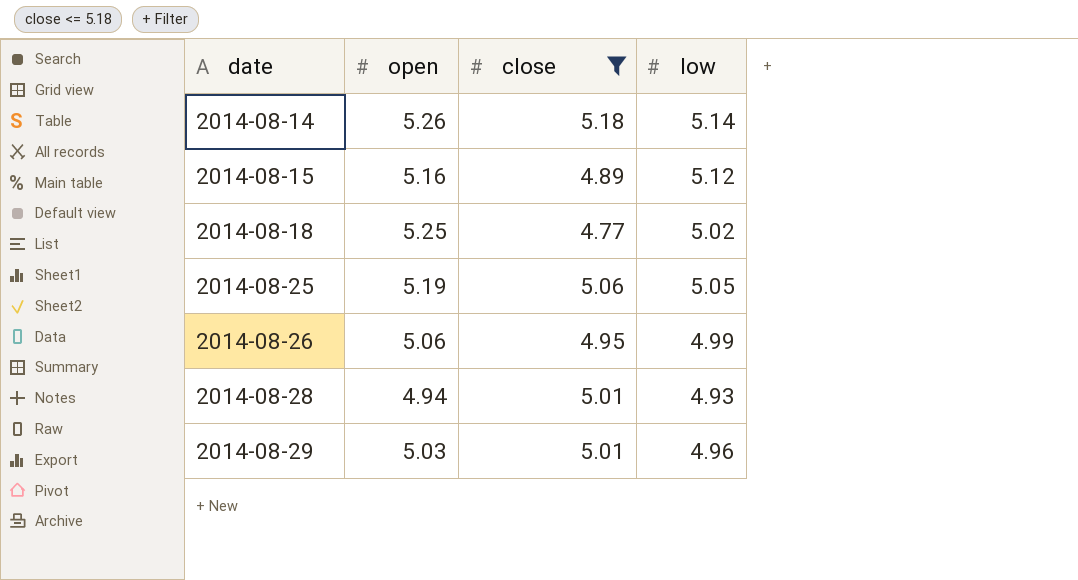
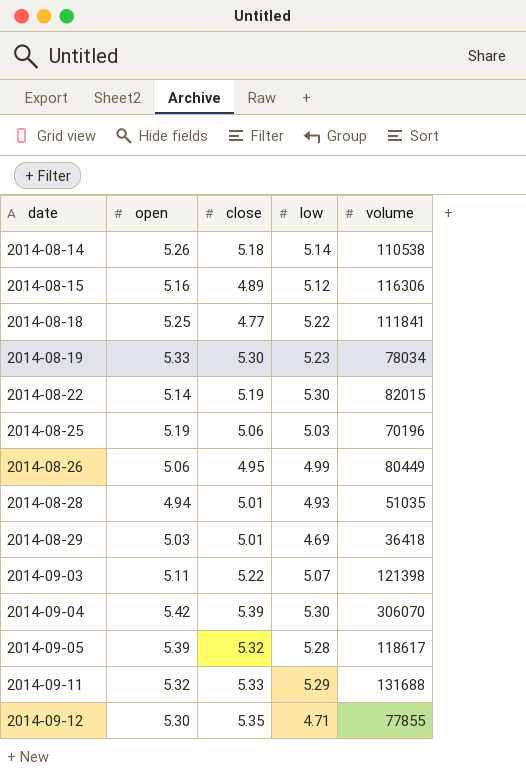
filter: close <= 5.18 -> none
column volume | position: none -> 5
2014-08-18 | low: 5.02 -> 5.22
2014-08-25 | low: 5.05 -> 5.03
2014-08-29 | low: 4.96 -> 4.69

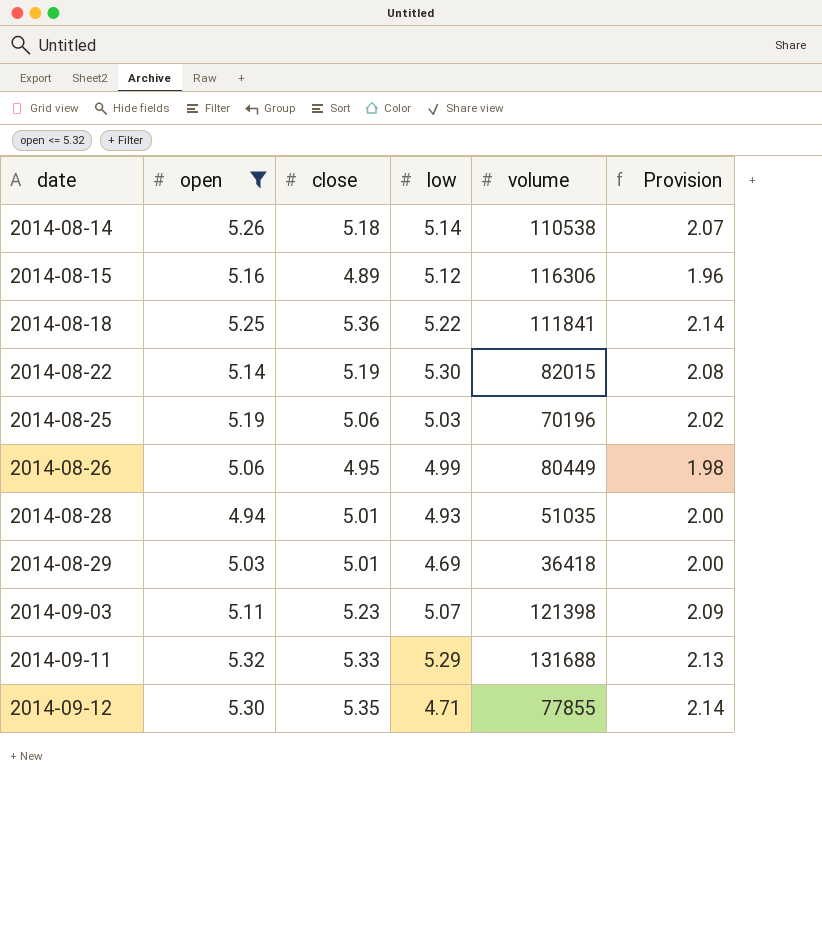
filter: none -> open <= 5.32
column Provision | formula: none -> [close] * 0.4
2014-08-18 | close: 4.77 -> 5.36
2014-09-03 | close: 5.22 -> 5.23

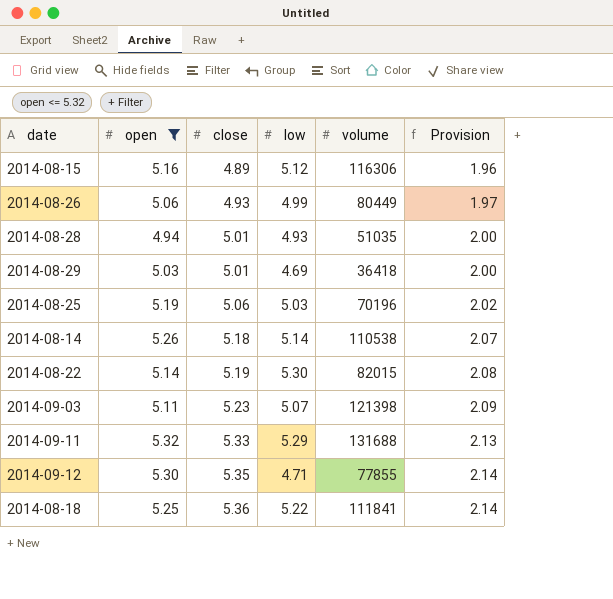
row order: date ascending -> close ascending
2014-08-26 | close: 4.95 -> 4.93
2014-08-26 | Provision: 1.98 -> 1.97

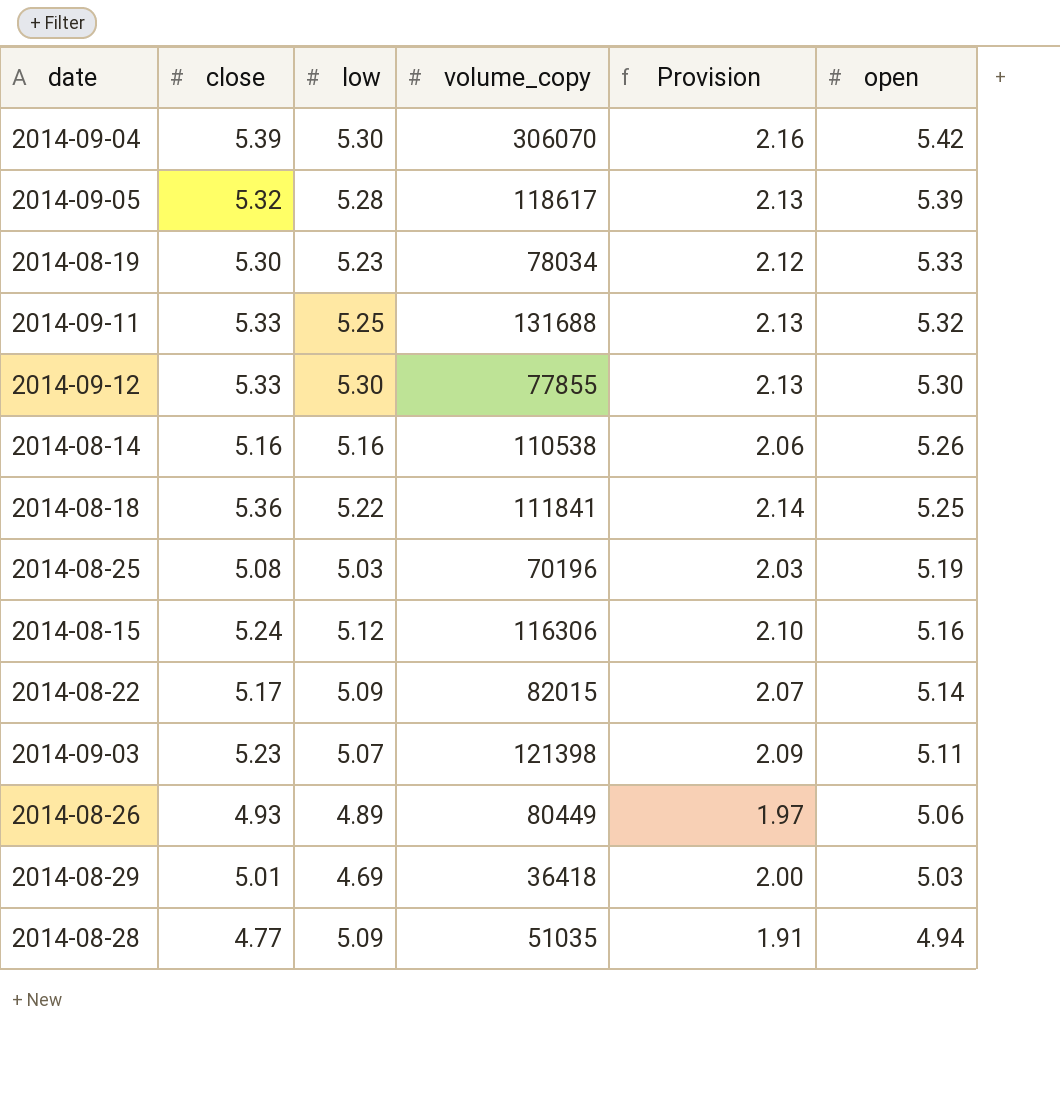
filter: open <= 5.32 -> none
row order: close ascending -> open descending
column name: volume -> volume_copy
column open | position: 2 -> 6
2014-09-11 | low: 5.29 -> 5.25
2014-09-12 | close: 5.35 -> 5.33
2014-09-12 | low: 4.71 -> 5.30
2014-09-12 | Provision: 2.14 -> 2.13
2014-08-14 | close: 5.18 -> 5.16
2014-08-14 | low: 5.14 -> 5.16
2014-08-14 | Provision: 2.07 -> 2.06
2014-08-25 | close: 5.06 -> 5.08
2014-08-25 | Provision: 2.02 -> 2.03
2014-08-15 | close: 4.89 -> 5.24
2014-08-15 | Provision: 1.96 -> 2.10
2014-08-22 | close: 5.19 -> 5.17
2014-08-22 | low: 5.30 -> 5.09
2014-08-22 | Provision: 2.08 -> 2.07
2014-08-26 | low: 4.99 -> 4.89
2014-08-28 | close: 5.01 -> 4.77
2014-08-28 | low: 4.93 -> 5.09
2014-08-28 | Provision: 2.00 -> 1.91

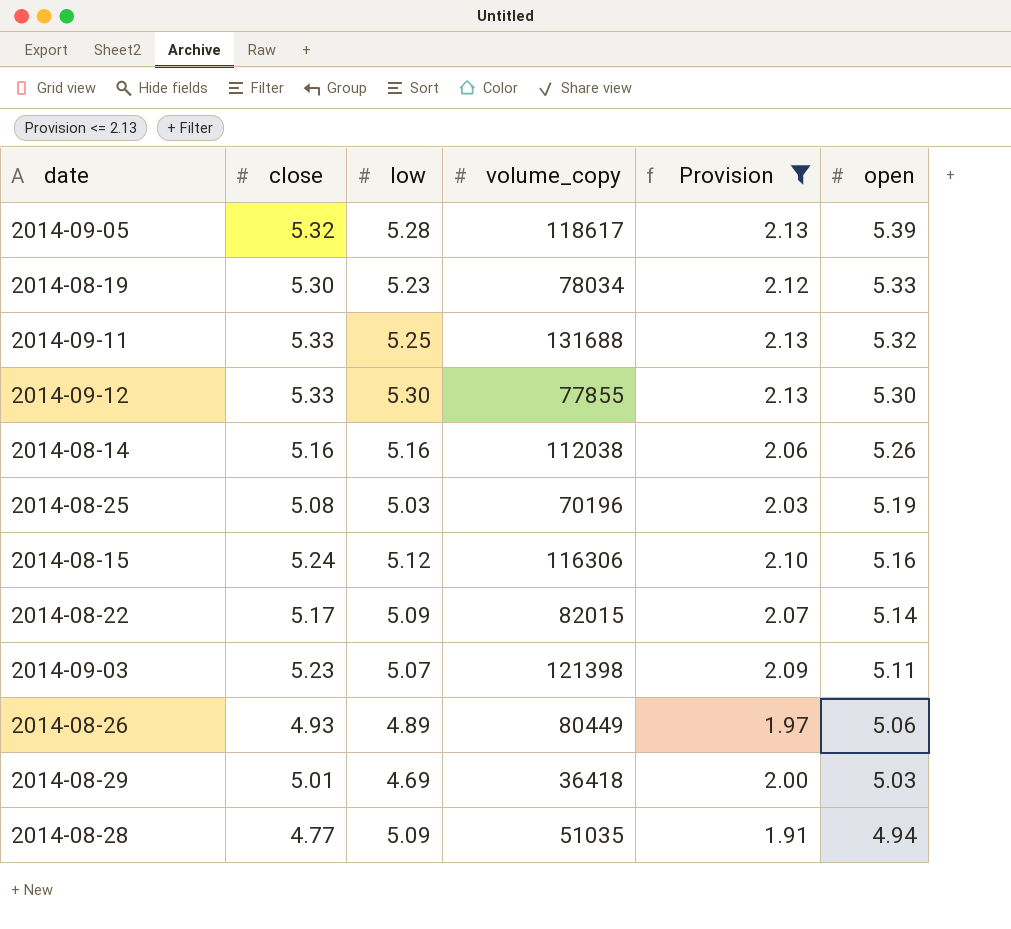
filter: none -> Provision <= 2.13
2014-08-14 | volume_copy: 110538 -> 112038

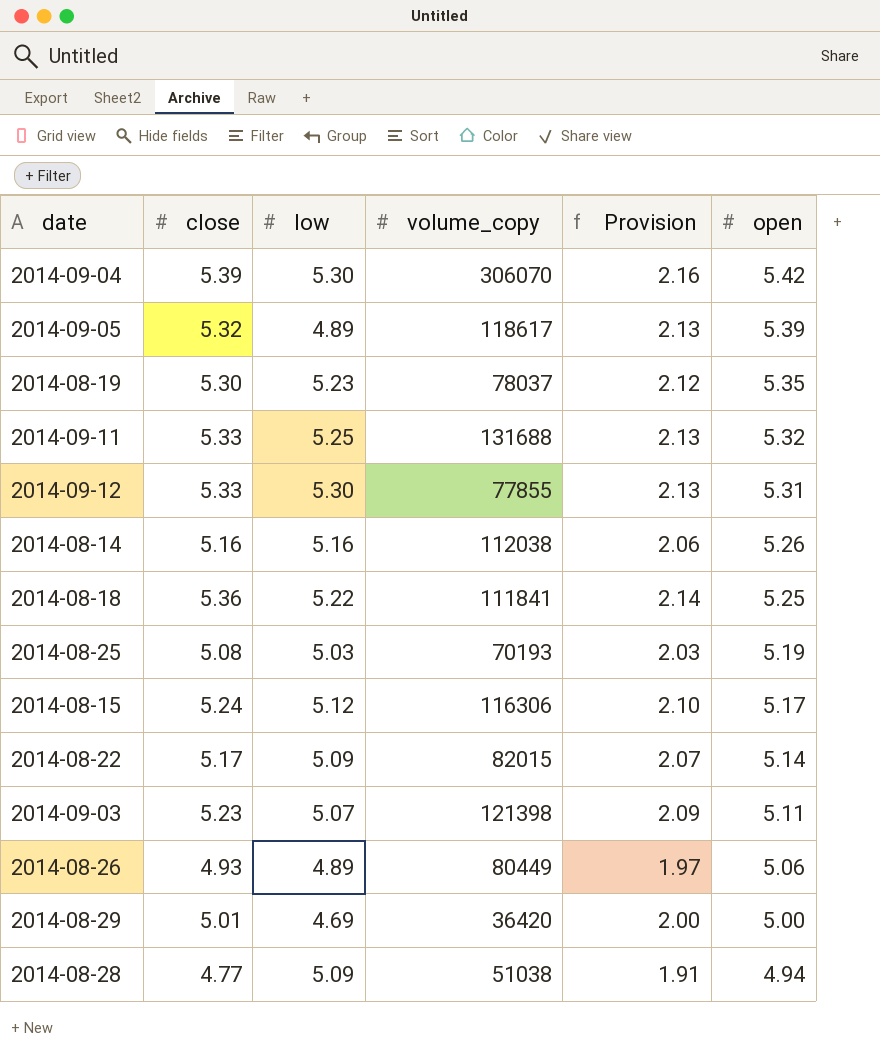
filter: Provision <= 2.13 -> none
2014-09-05 | low: 5.28 -> 4.89
2014-08-19 | volume_copy: 78034 -> 78037
2014-08-19 | open: 5.33 -> 5.35
2014-09-12 | open: 5.30 -> 5.31
2014-08-25 | volume_copy: 70196 -> 70193
2014-08-15 | open: 5.16 -> 5.17
2014-08-29 | volume_copy: 36418 -> 36420
2014-08-29 | open: 5.03 -> 5.00
2014-08-28 | volume_copy: 51035 -> 51038

